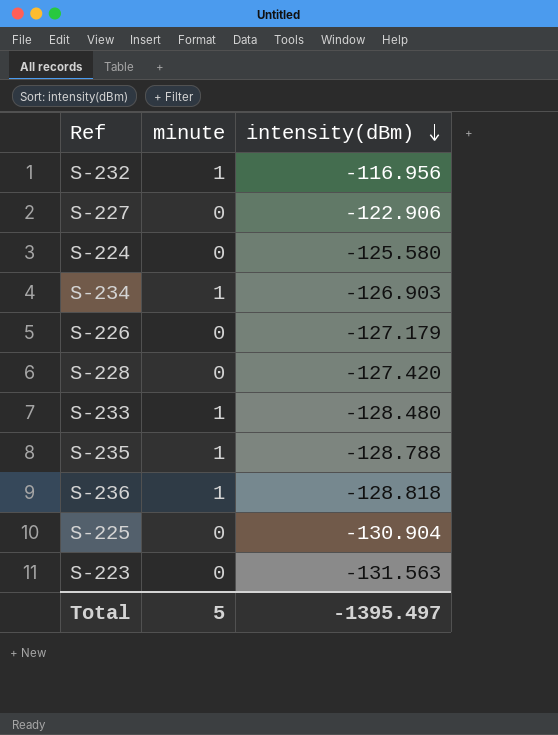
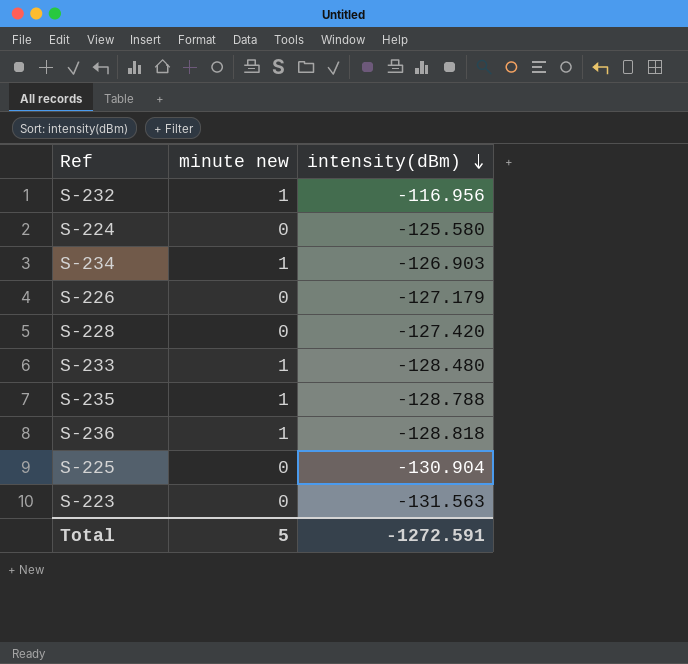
column name: minute -> minute new
row S-227: 0 | -122.906 -> none
Total | intensity(dBm): -1395.497 -> -1272.591

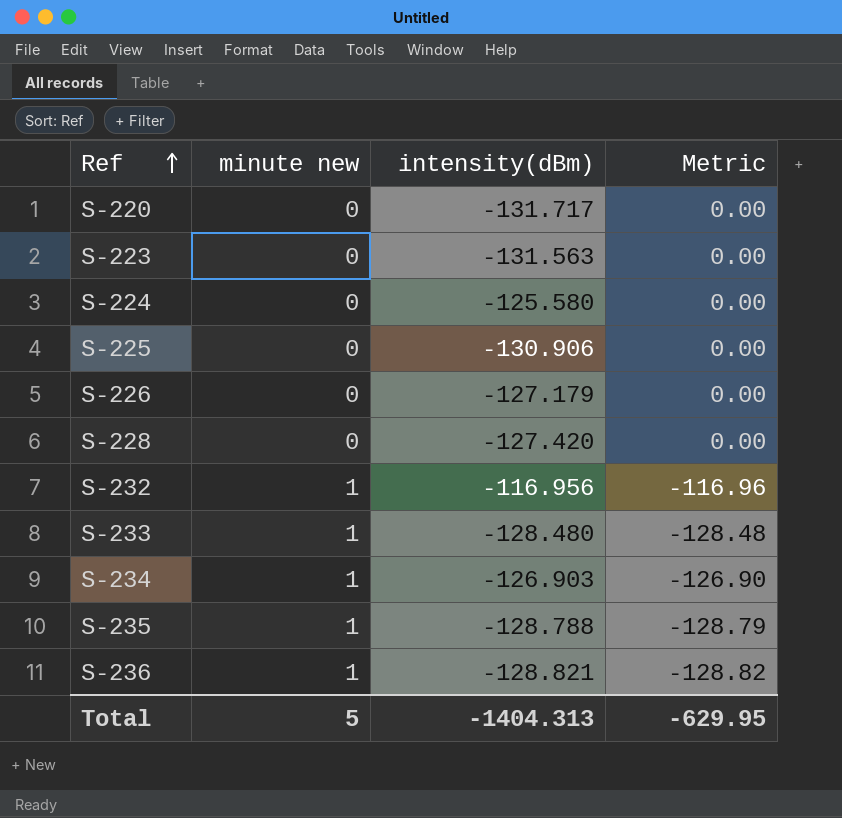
row order: intensity(dBm) descending -> Ref ascending
column Metric | formula: none -> [minute new] * [intensity(dBm)]
row S-220: none -> 0 | -131.717 | 0.00
S-225 | intensity(dBm): -130.904 -> -130.906
S-236 | intensity(dBm): -128.818 -> -128.821
Total | intensity(dBm): -1272.591 -> -1404.313

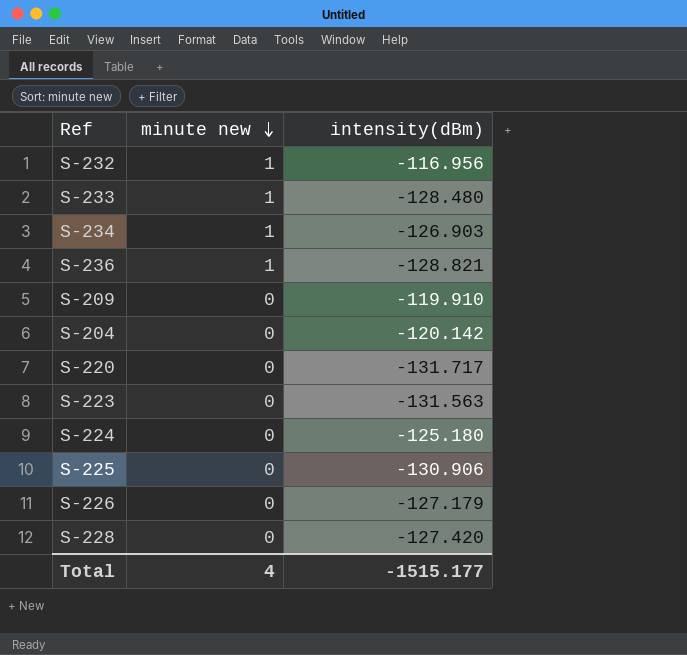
row order: Ref ascending -> minute new descending
column Metric | formula: [minute new] * [intensity(dBm)] -> none
row S-235: 1 | -128.788 | -128.79 -> none
row S-209: none -> 0 | -119.910
row S-204: none -> 0 | -120.142
S-224 | intensity(dBm): -125.580 -> -125.180
Total | minute new: 5 -> 4
Total | intensity(dBm): -1404.313 -> -1515.177

